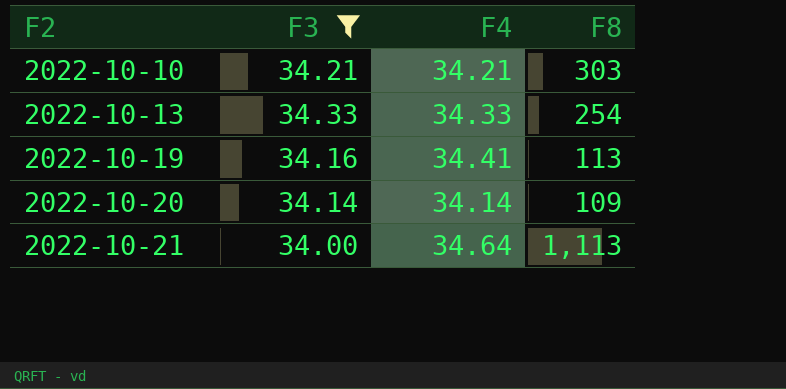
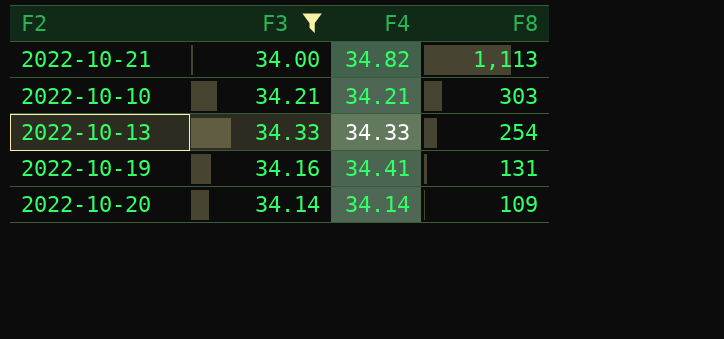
row order: F2 ascending -> F8 descending
2022-10-21 | F4: 34.64 -> 34.82
2022-10-19 | F8: 113 -> 131

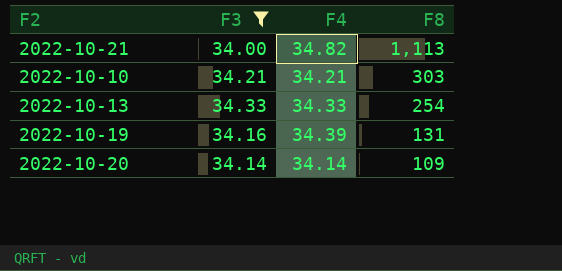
2022-10-19 | F4: 34.41 -> 34.39

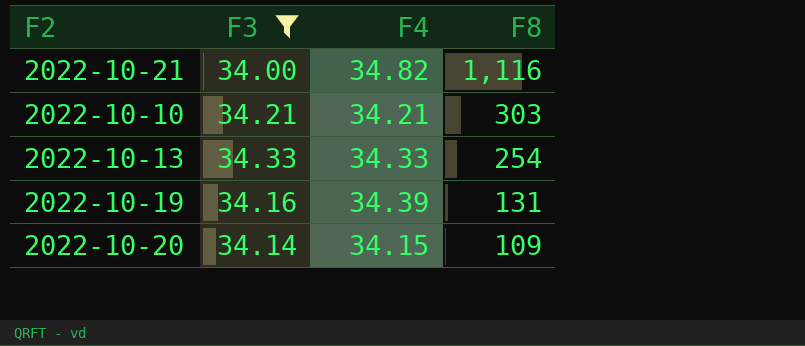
2022-10-21 | F8: 1,113 -> 1,116
2022-10-20 | F4: 34.14 -> 34.15

